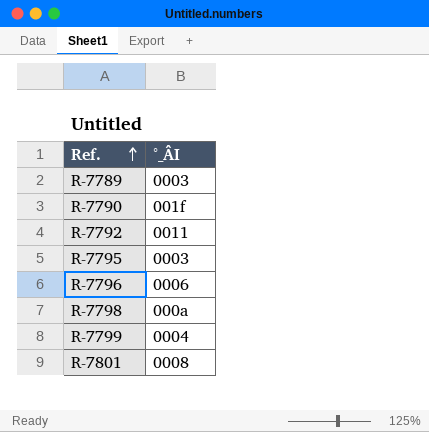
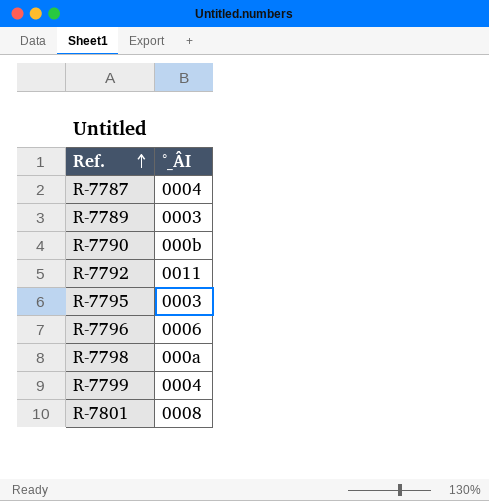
row R-7787: none -> 0004
R-7790 | °_ÂI: 001f -> 000b

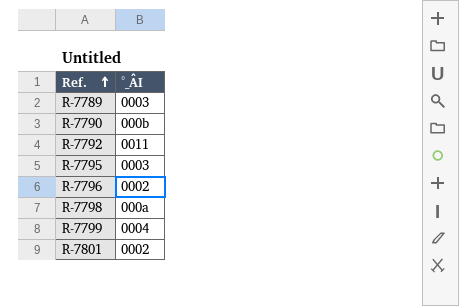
row R-7787: 0004 -> none
R-7796 | °_ÂI: 0006 -> 0002
R-7801 | °_ÂI: 0008 -> 0002

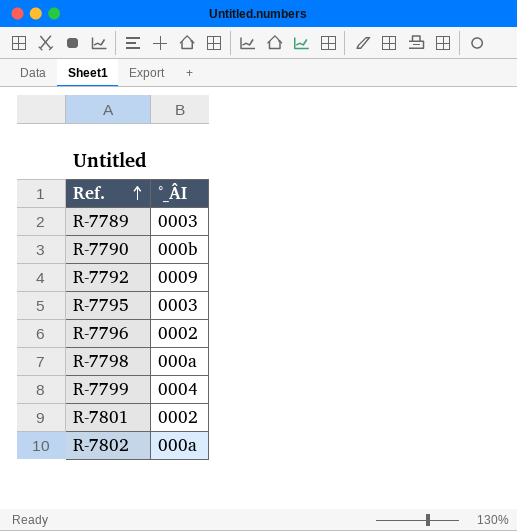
R-7792 | °_ÂI: 0011 -> 0009
row R-7802: none -> 000a

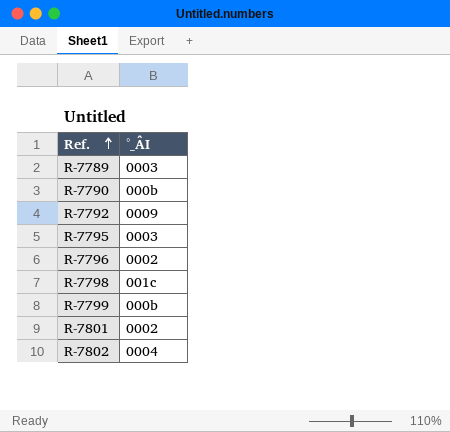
R-7798 | °_ÂI: 000a -> 001c
R-7799 | °_ÂI: 0004 -> 000b
R-7802 | °_ÂI: 000a -> 0004

